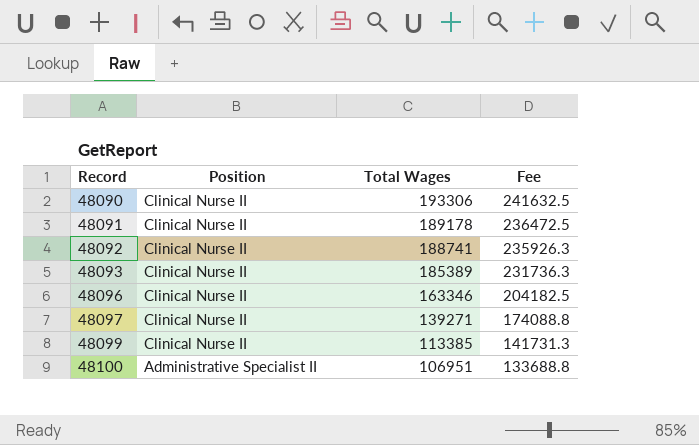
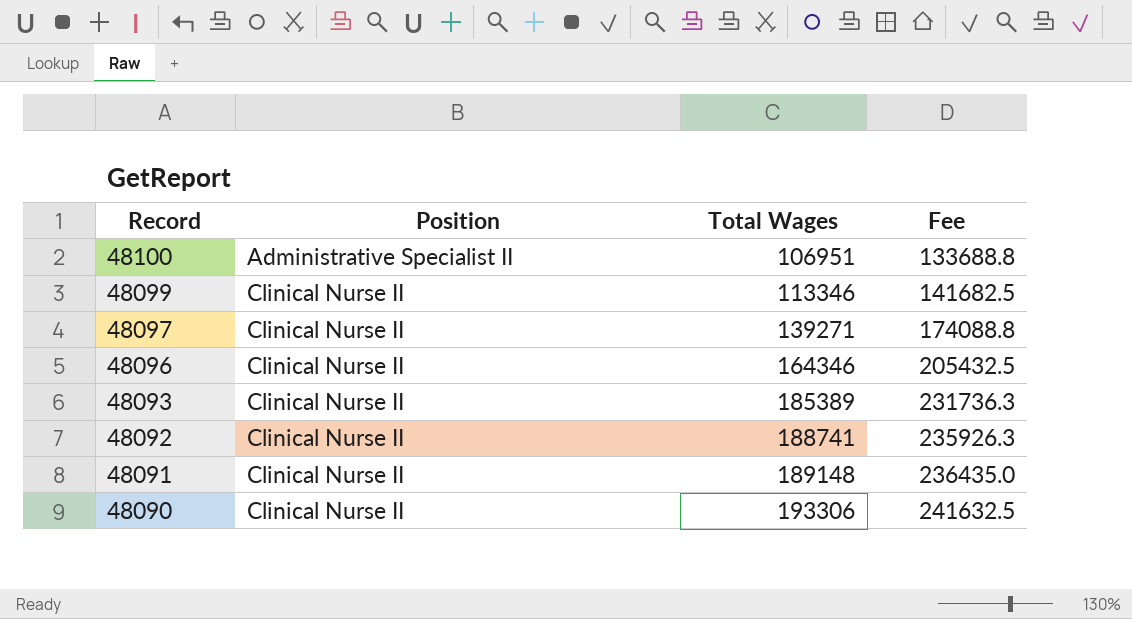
row order: Record ascending -> Record descending
48099 | Total Wages: 113385 -> 113346
48099 | Fee: 141731.3 -> 141682.5
48096 | Total Wages: 163346 -> 164346
48096 | Fee: 204182.5 -> 205432.5
48091 | Total Wages: 189178 -> 189148
48091 | Fee: 236472.5 -> 236435.0

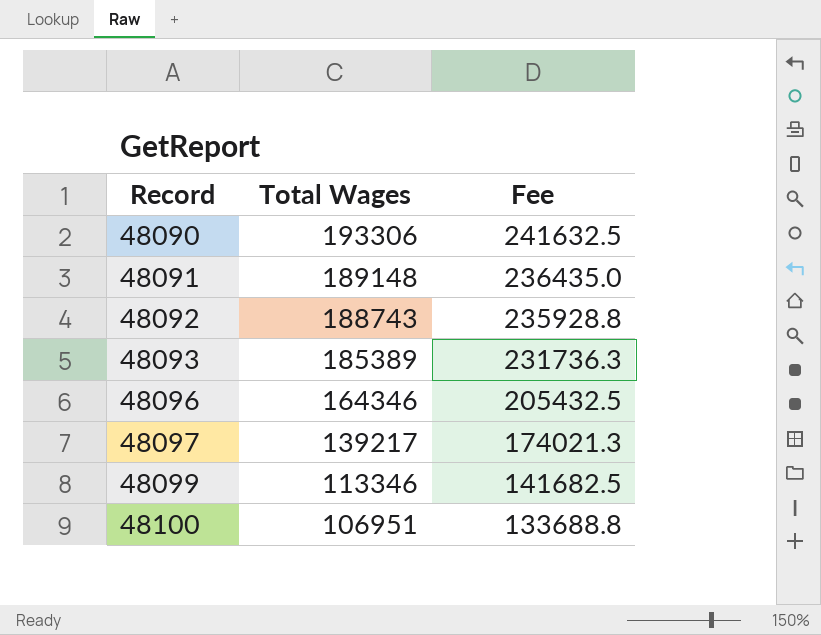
row order: Record descending -> Record ascending
column Position | position: 2 -> none
48092 | Total Wages: 188741 -> 188743
48092 | Fee: 235926.3 -> 235928.8
48097 | Total Wages: 139271 -> 139217
48097 | Fee: 174088.8 -> 174021.3

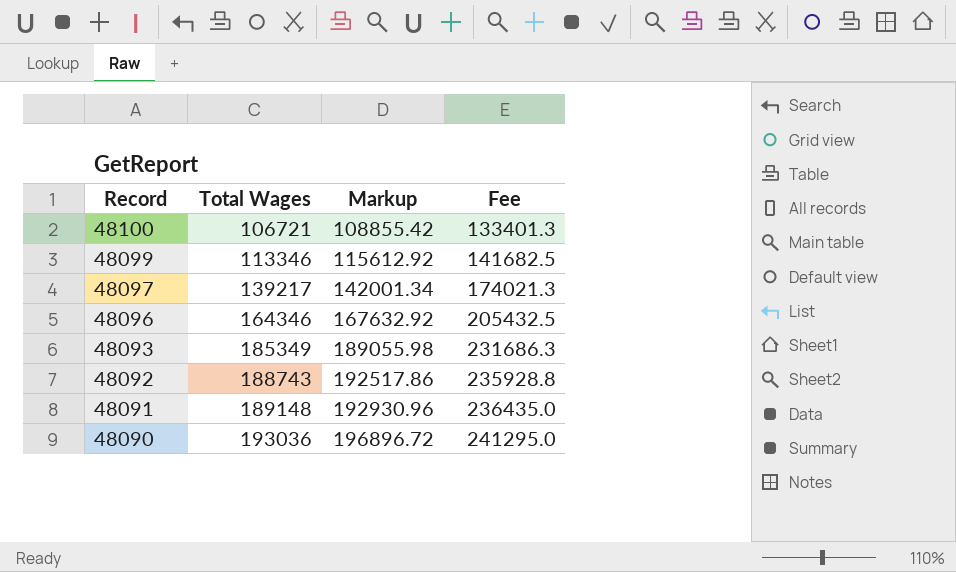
row order: Record ascending -> Record descending
column Markup | formula: none -> [Total Wages] * 1.02
48100 | Total Wages: 106951 -> 106721
48100 | Fee: 133688.8 -> 133401.3
48093 | Total Wages: 185389 -> 185349
48093 | Fee: 231736.3 -> 231686.3
48090 | Total Wages: 193306 -> 193036
48090 | Fee: 241632.5 -> 241295.0

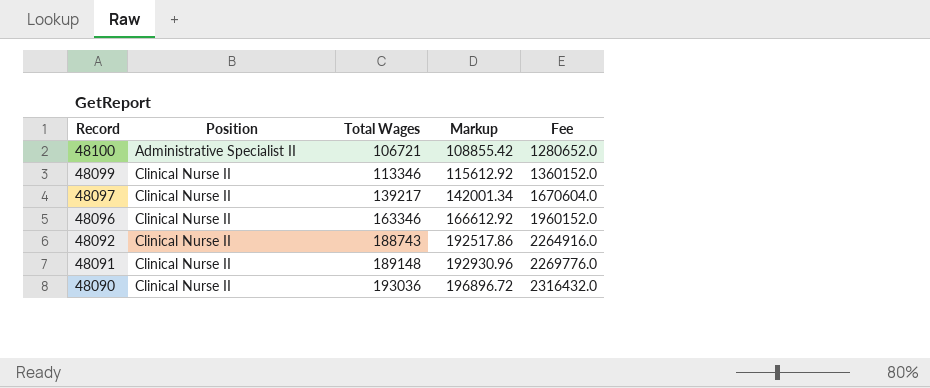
column Position | position: none -> 2
column Fee | formula: [Total Wages] * 1.25 -> [Total Wages] * 12
row 48093: 185349 | 189055.98 | 231686.3 -> none
48096 | Total Wages: 164346 -> 163346
48096 | Markup: 167632.92 -> 166612.92

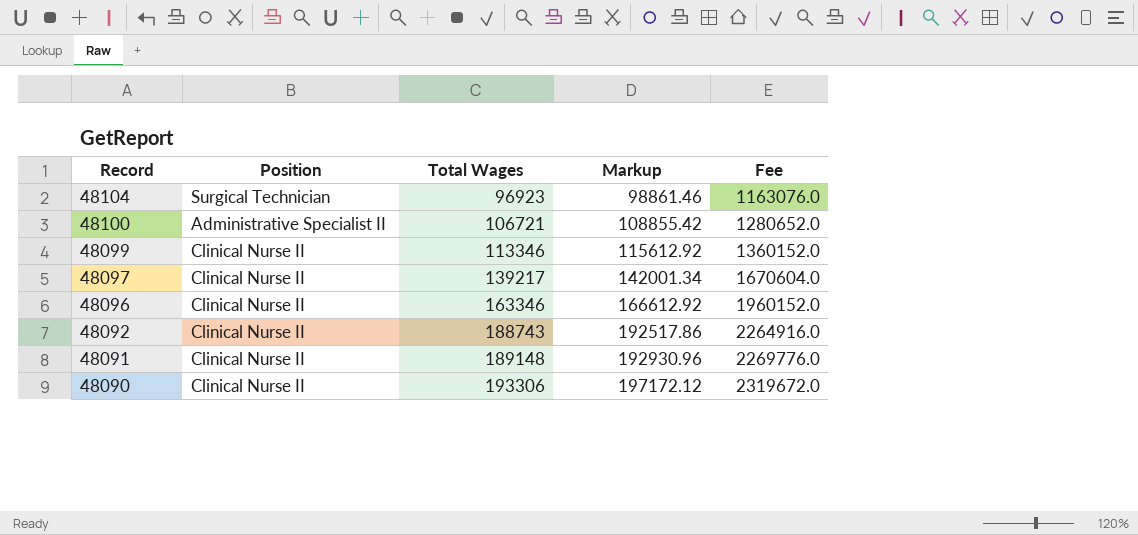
row 48104: none -> Surgical Technician | 96923 | 98861.46 | 1163076.0
48090 | Total Wages: 193036 -> 193306
48090 | Markup: 196896.72 -> 197172.12
48090 | Fee: 2316432.0 -> 2319672.0

